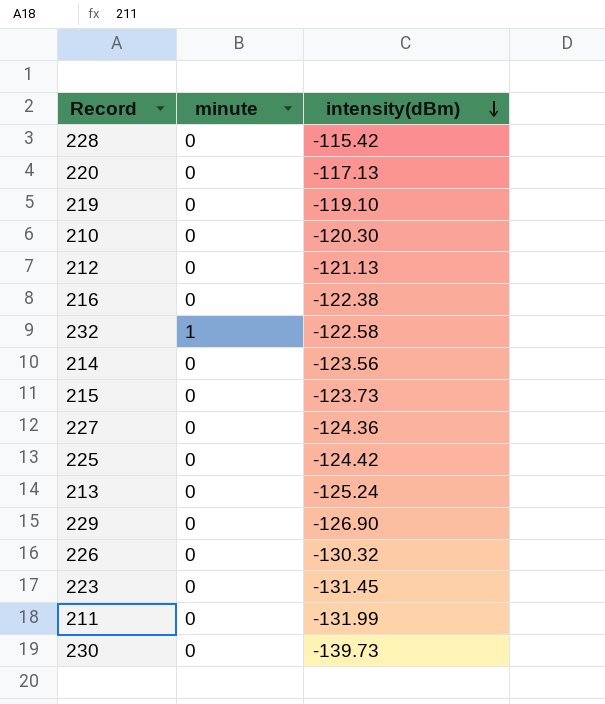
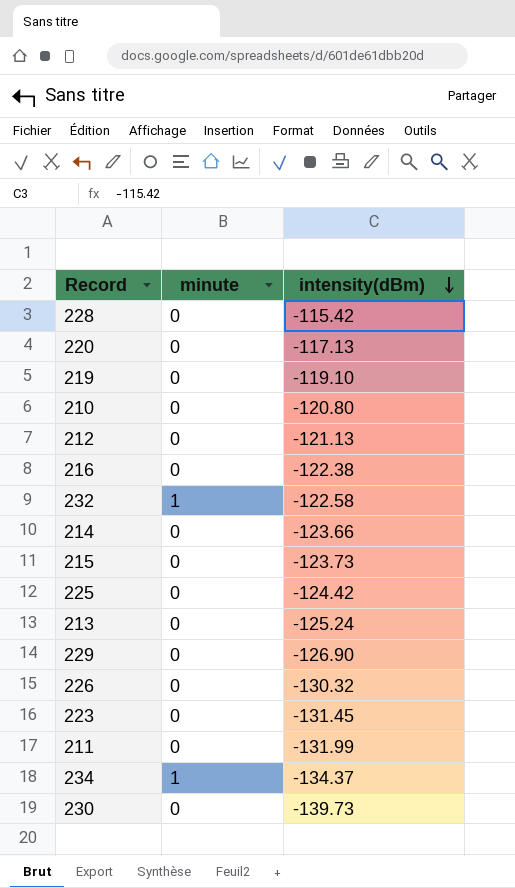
row 227: 0 | -124.36 -> none
210 | intensity(dBm): -120.30 -> -120.80
214 | intensity(dBm): -123.56 -> -123.66
row 234: none -> 1 | -134.37

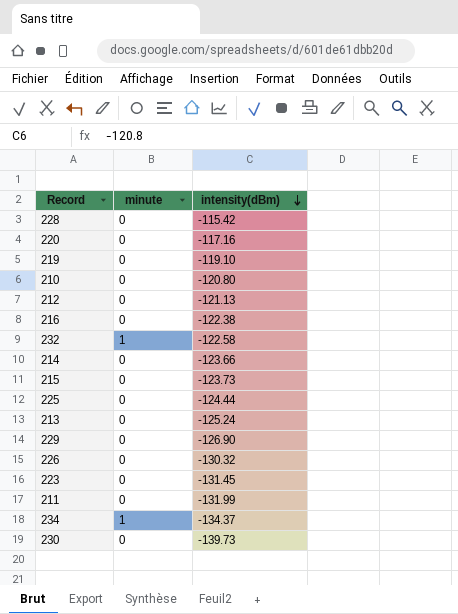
220 | intensity(dBm): -117.13 -> -117.16
225 | intensity(dBm): -124.42 -> -124.44

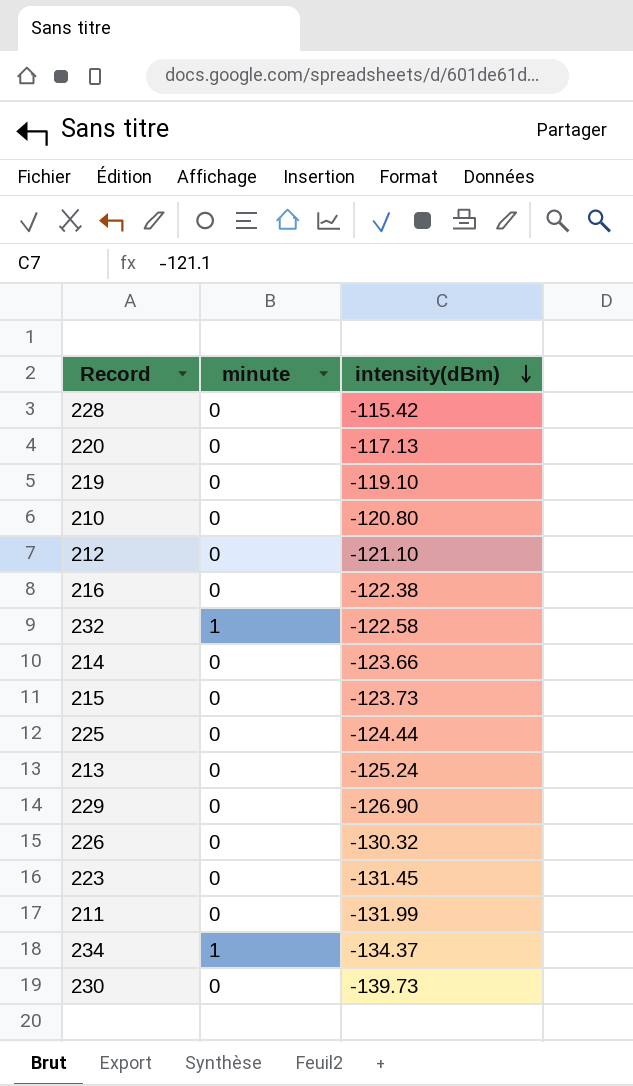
220 | intensity(dBm): -117.16 -> -117.13
212 | intensity(dBm): -121.13 -> -121.10

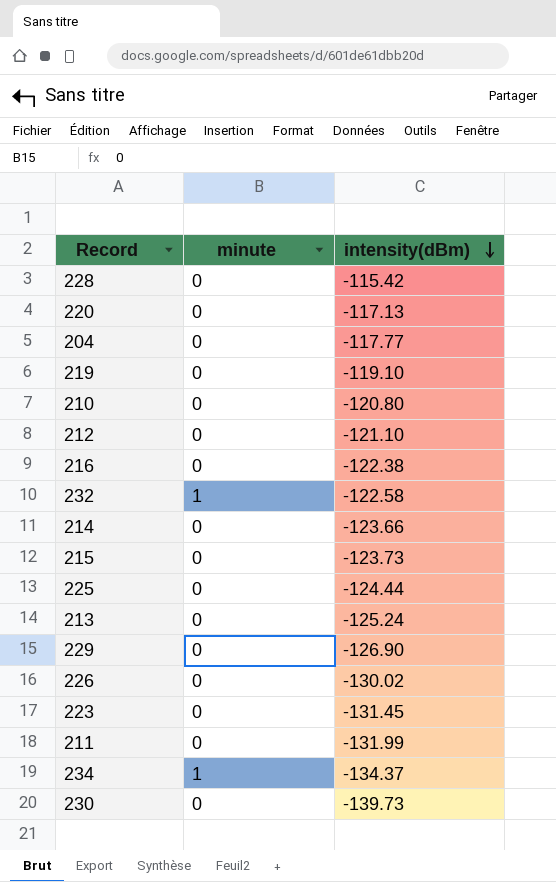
row 204: none -> 0 | -117.77
226 | intensity(dBm): -130.32 -> -130.02

